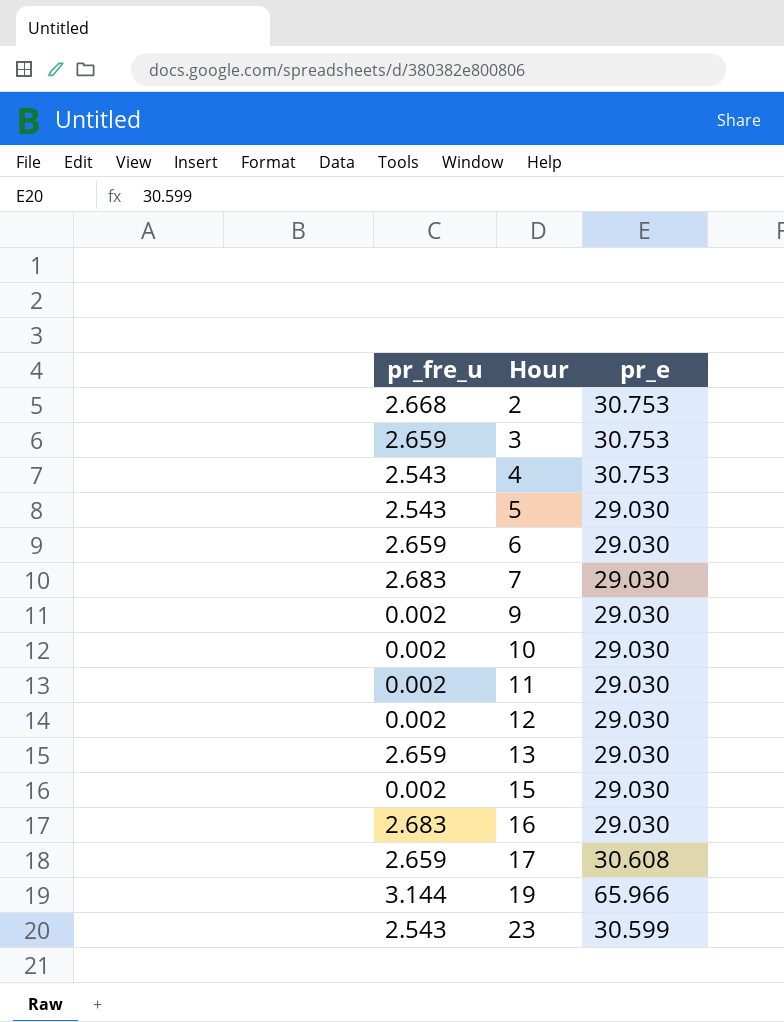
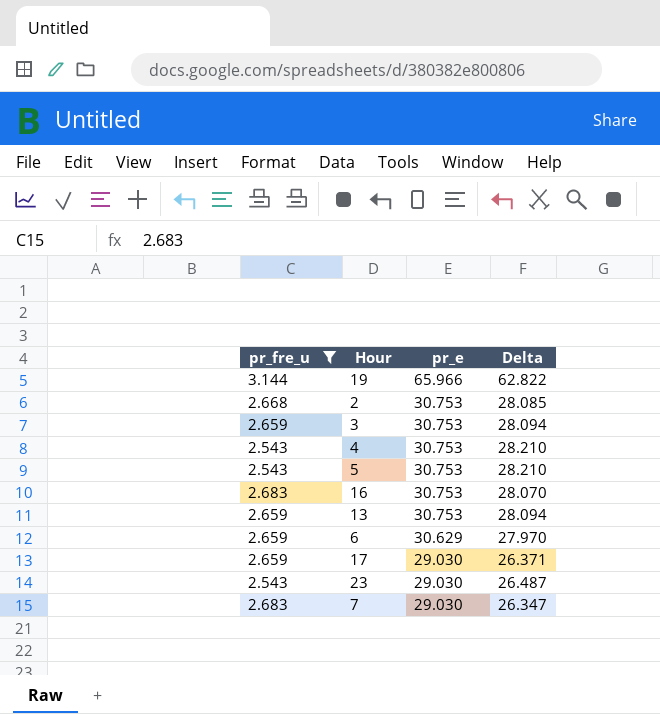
filter: none -> pr_fre_u != 0.002
row order: Hour ascending -> pr_e descending
column Delta | formula: none -> [pr_e] - [pr_fre_u]
5 | pr_e: 29.030 -> 30.753
16 | pr_e: 29.030 -> 30.753
13 | pr_e: 29.030 -> 30.753
6 | pr_e: 29.030 -> 30.629
17 | pr_e: 30.608 -> 29.030
23 | pr_e: 30.599 -> 29.030

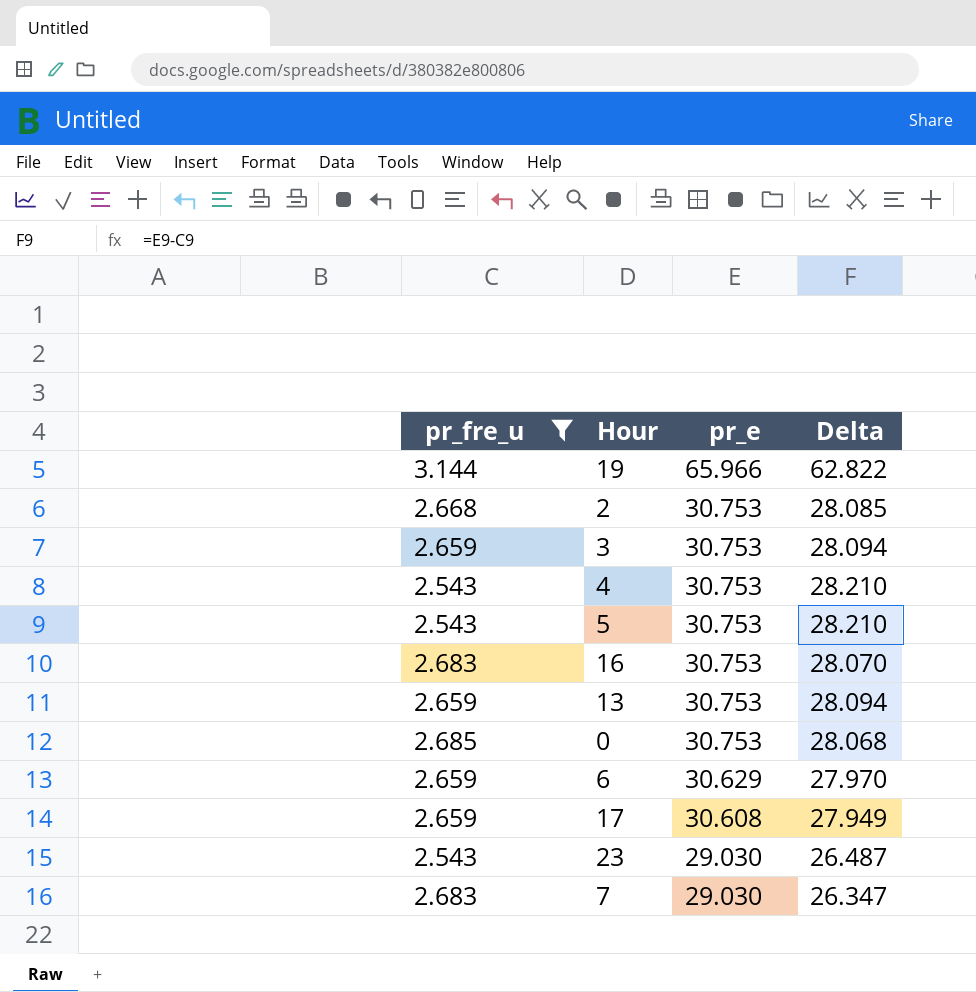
row 0: none -> 2.685 | 30.753 | 28.068
17 | pr_e: 29.030 -> 30.608
17 | Delta: 26.371 -> 27.949

